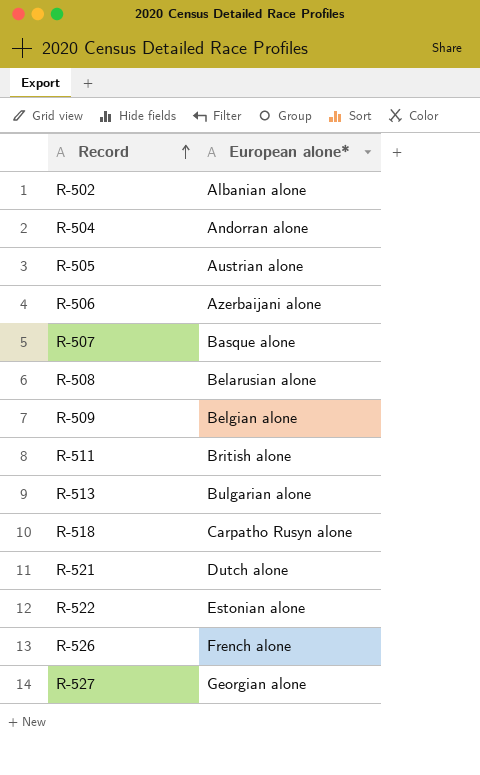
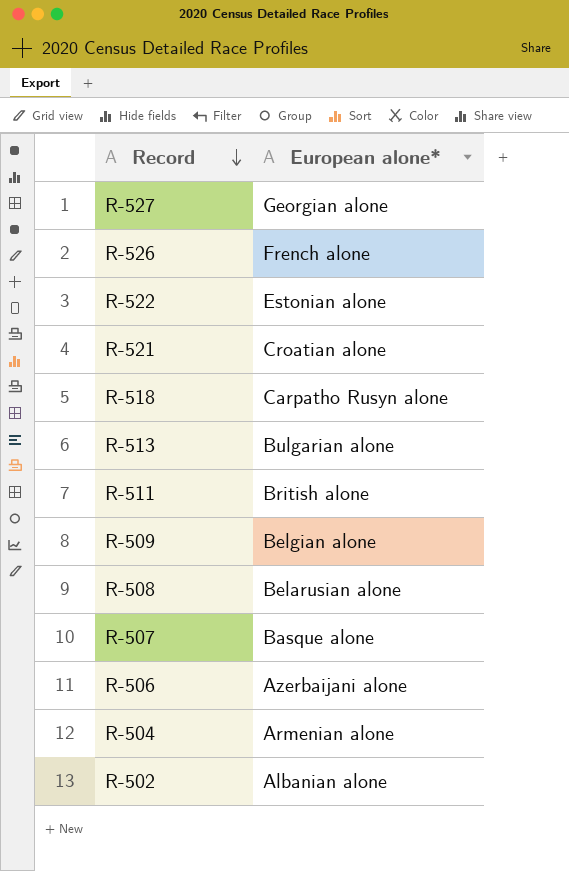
row order: Record ascending -> Record descending
row R-505: Austrian alone -> none
R-521 | European alone*: Dutch alone -> Croatian alone
R-504 | European alone*: Andorran alone -> Armenian alone

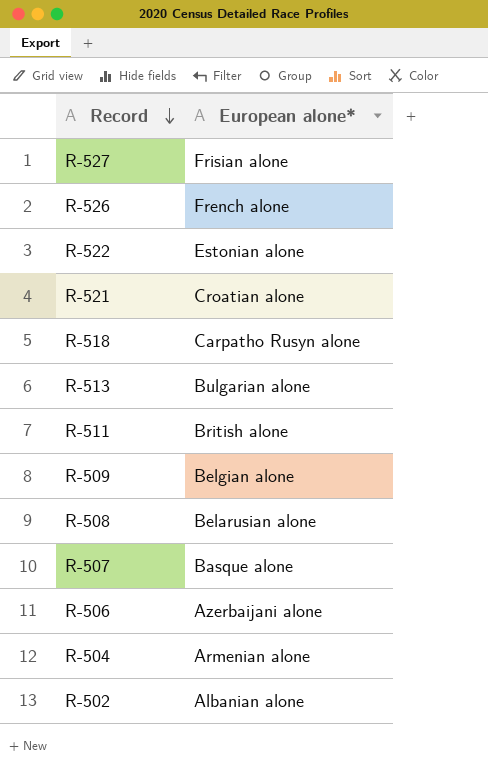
R-527 | European alone*: Georgian alone -> Frisian alone

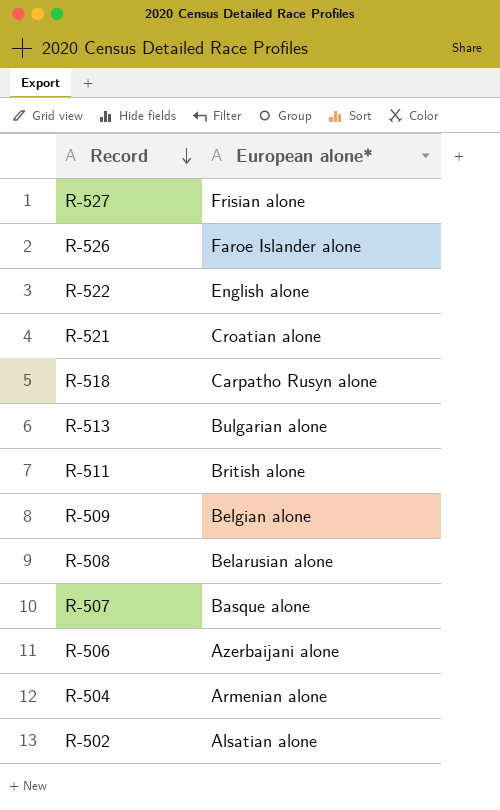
R-526 | European alone*: French alone -> Faroe Islander alone
R-522 | European alone*: Estonian alone -> English alone
R-502 | European alone*: Albanian alone -> Alsatian alone

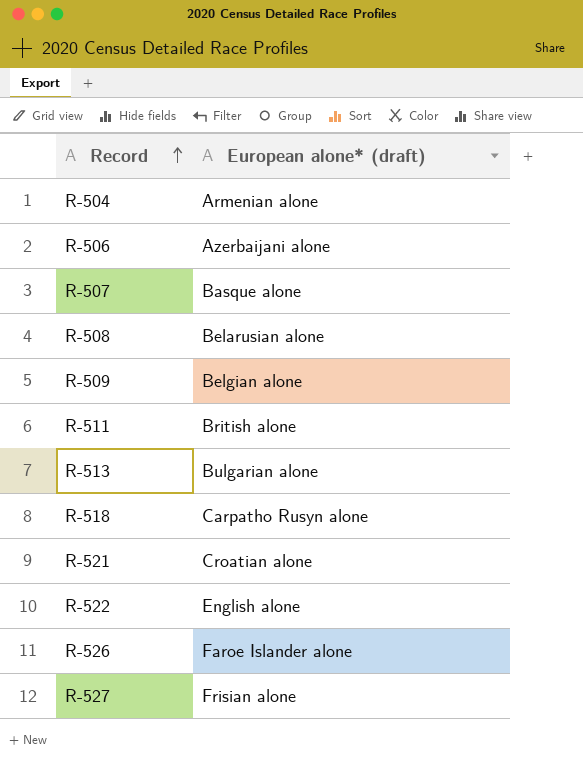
row order: Record descending -> Record ascending
column name: European alone* -> European alone* (draft)
row R-502: Alsatian alone -> none

